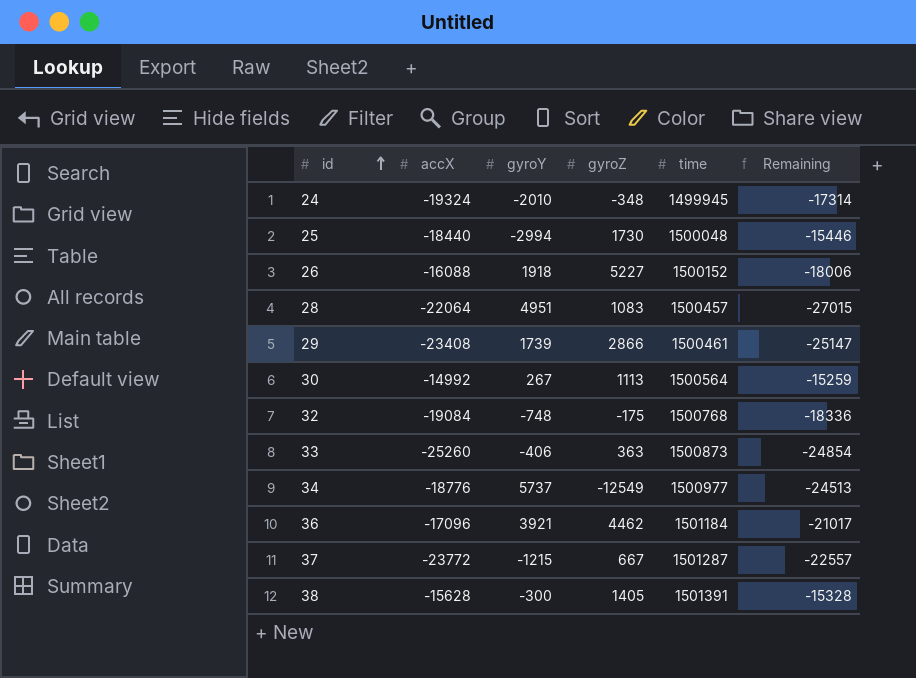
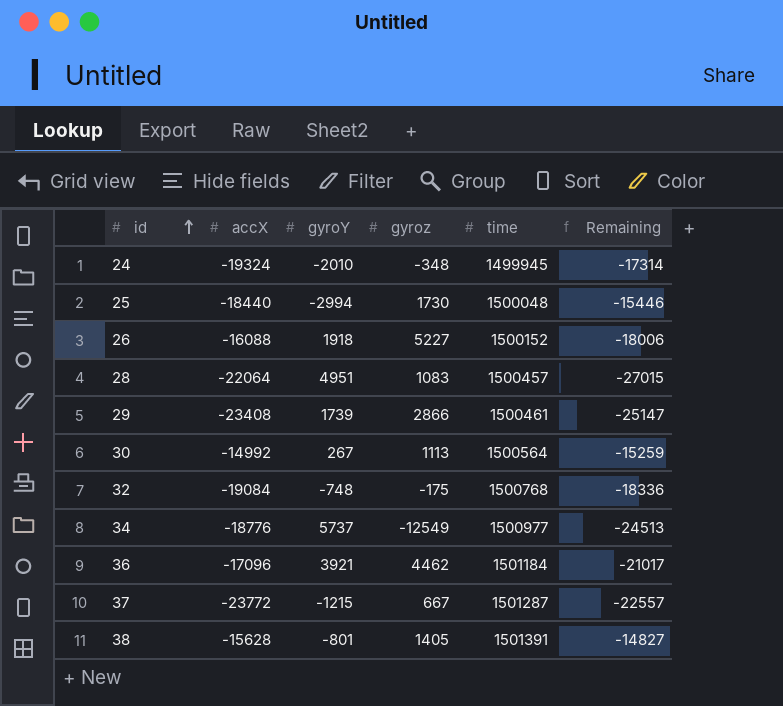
column name: gyroZ -> gyroz
row 33: -25260 | -406 | 363 | 1500873 | -24854 -> none
38 | gyroY: -300 -> -801
38 | Remaining: -15328 -> -14827

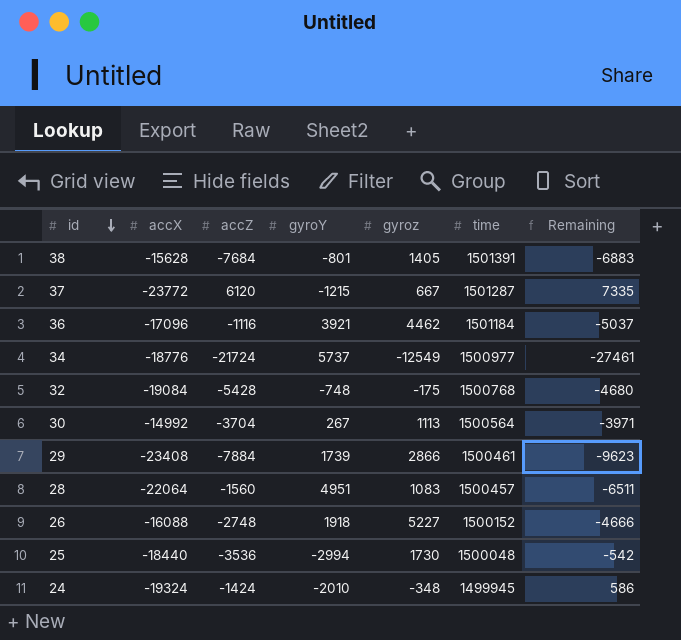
row order: id ascending -> id descending
column accZ | position: none -> 3
column Remaining | formula: [accX] - [gyroY] -> [accZ] - [gyroY]

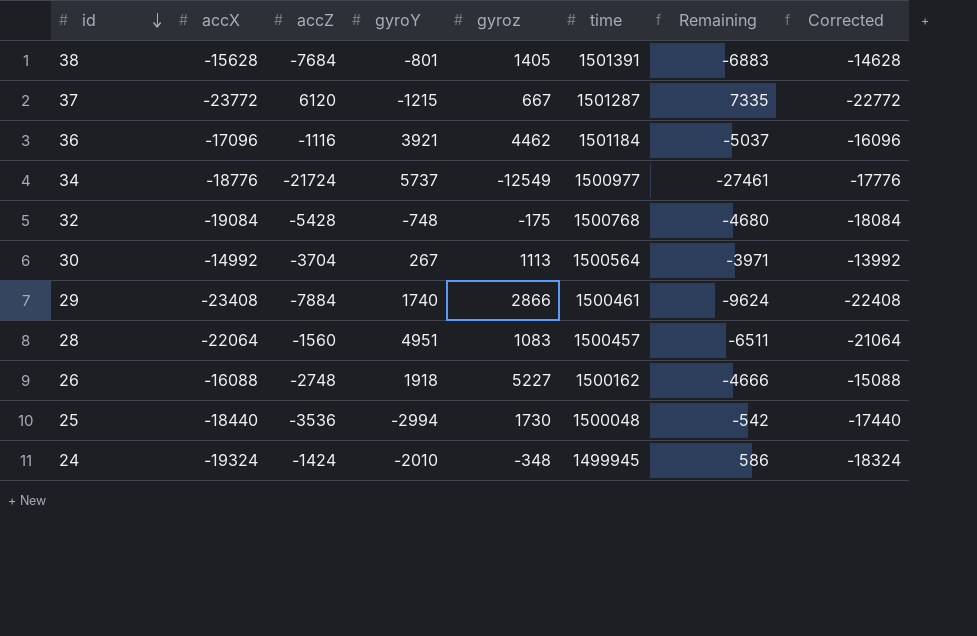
column Corrected | formula: none -> [accX] + 1000
29 | gyroY: 1739 -> 1740
29 | Remaining: -9623 -> -9624
26 | time: 1500152 -> 1500162

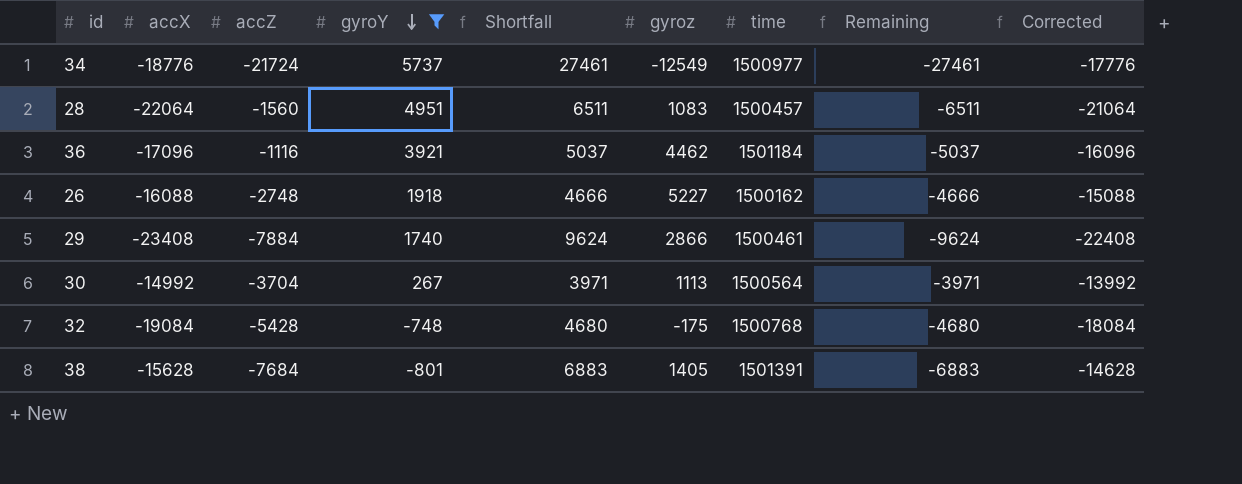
filter: none -> gyroY >= -801
row order: id descending -> gyroY descending
column Shortfall | formula: none -> [gyroY] - [accZ]

